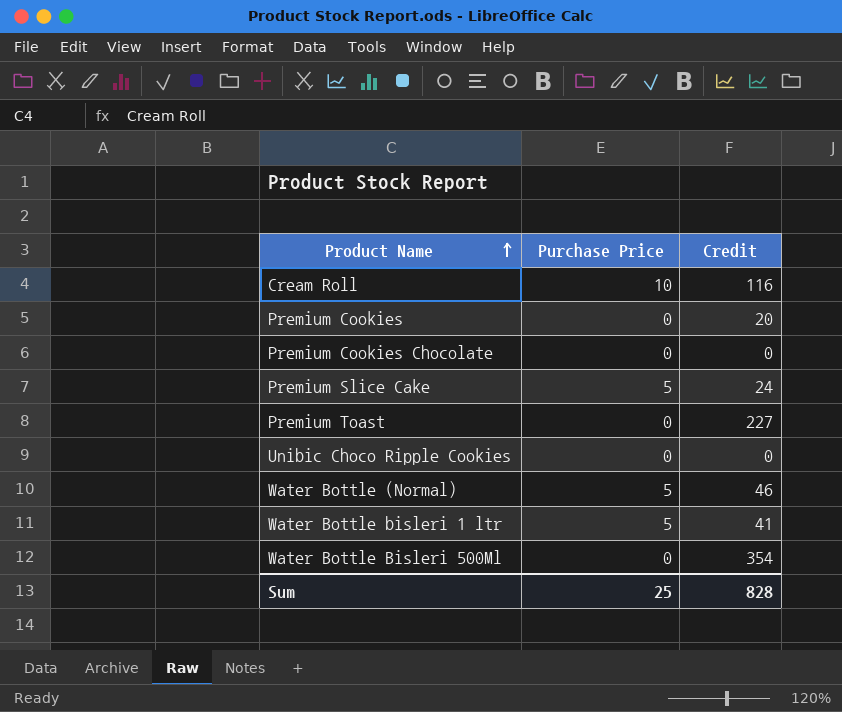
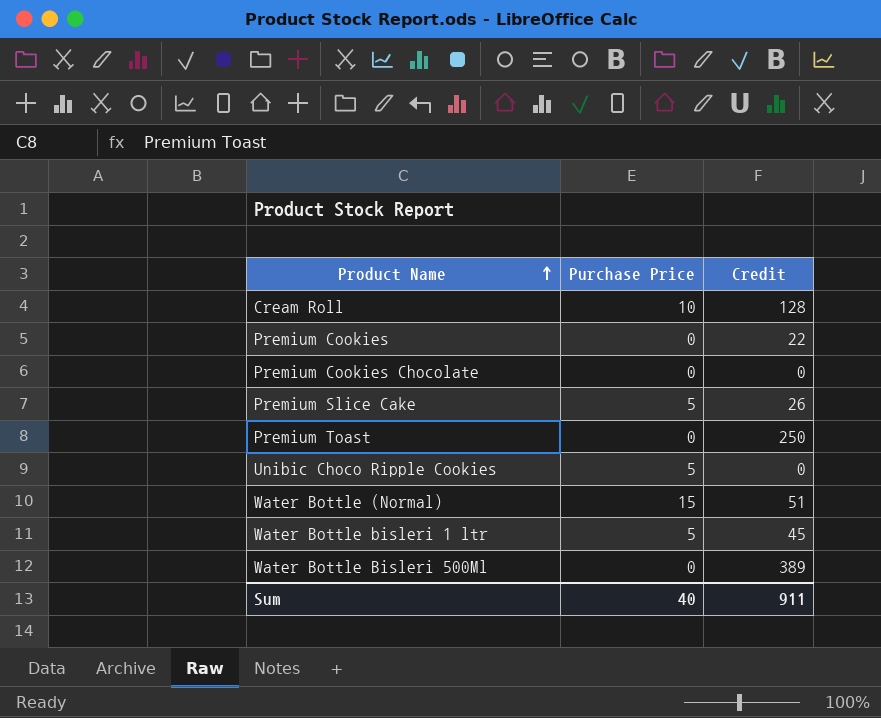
Cream Roll | Credit: 116 -> 128
Premium Cookies | Credit: 20 -> 22
Premium Slice Cake | Credit: 24 -> 26
Premium Toast | Credit: 227 -> 250
Unibic Choco Ripple Cookies | Purchase Price: 0 -> 5
Water Bottle (Normal) | Purchase Price: 5 -> 15
Water Bottle (Normal) | Credit: 46 -> 51
Water Bottle bisleri 1 ltr | Credit: 41 -> 45
Water Bottle Bisleri 500Ml | Credit: 354 -> 389
Sum | Purchase Price: 25 -> 40
Sum | Credit: 828 -> 911

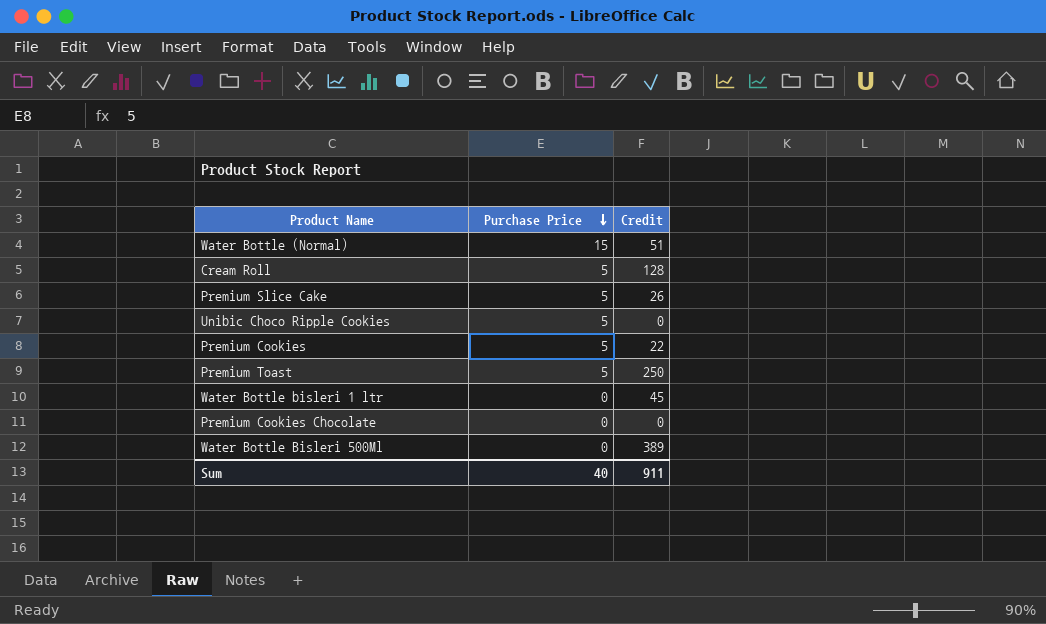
row order: Product Name ascending -> Purchase Price descending
Cream Roll | Purchase Price: 10 -> 5
Premium Cookies | Purchase Price: 0 -> 5
Premium Toast | Purchase Price: 0 -> 5
Water Bottle bisleri 1 ltr | Purchase Price: 5 -> 0

